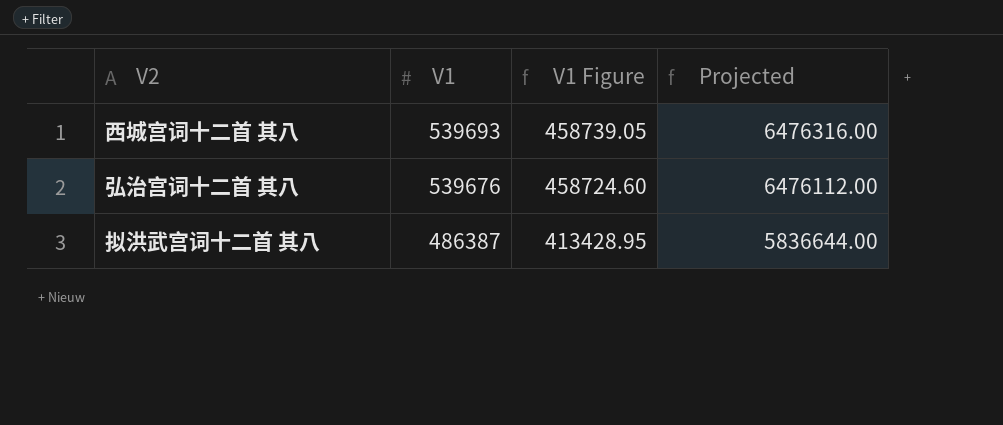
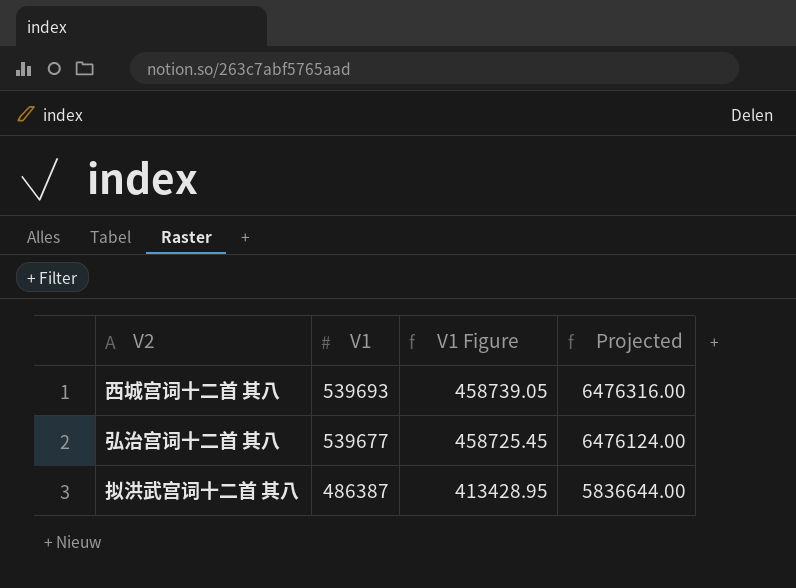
弘治宫词十二首 其八 | V1: 539676 -> 539677
弘治宫词十二首 其八 | V1 Figure: 458724.60 -> 458725.45
弘治宫词十二首 其八 | Projected: 6476112.00 -> 6476124.00

